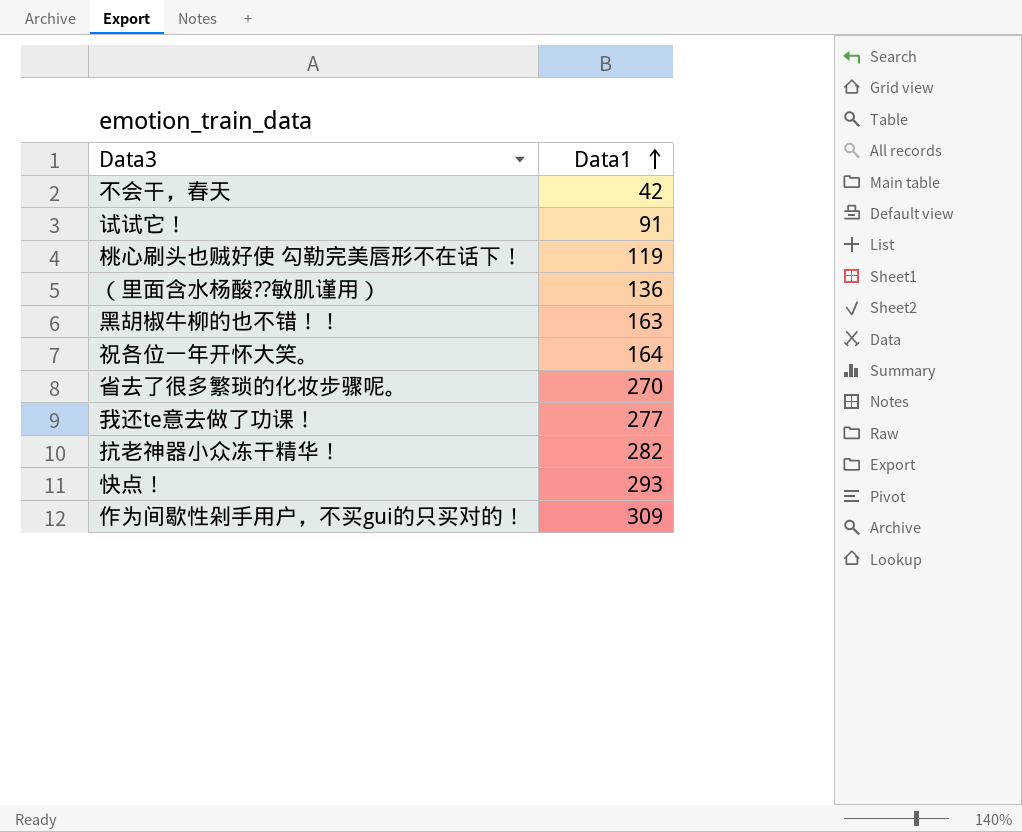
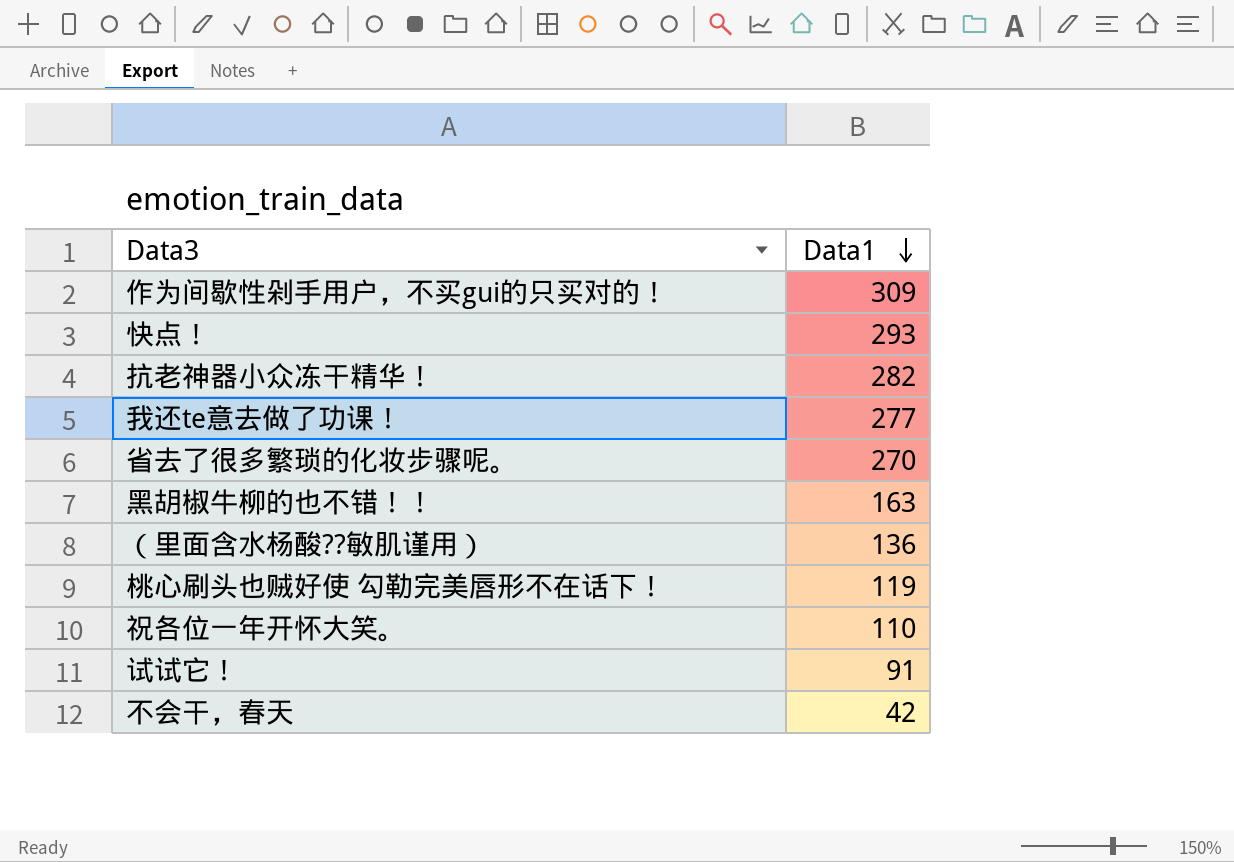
row order: Data1 ascending -> Data1 descending
祝各位一年开怀大笑。 | Data1: 164 -> 110

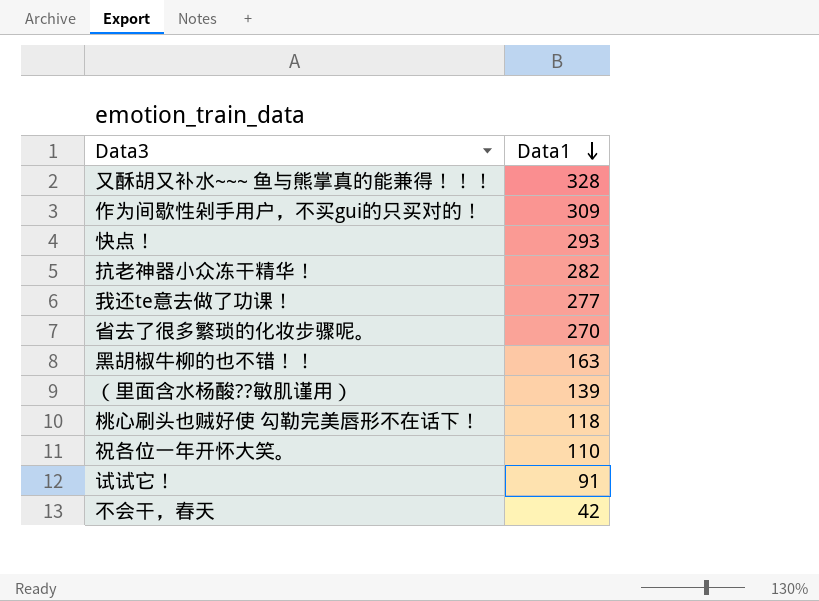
row 又酥胡又补水~~~ 鱼与熊掌真的能兼得！！！: none -> 328
（里面含水杨酸??敏肌谨用） | Data1: 136 -> 139
桃心刷头也贼好使 勾勒完美唇形不在话下！ | Data1: 119 -> 118

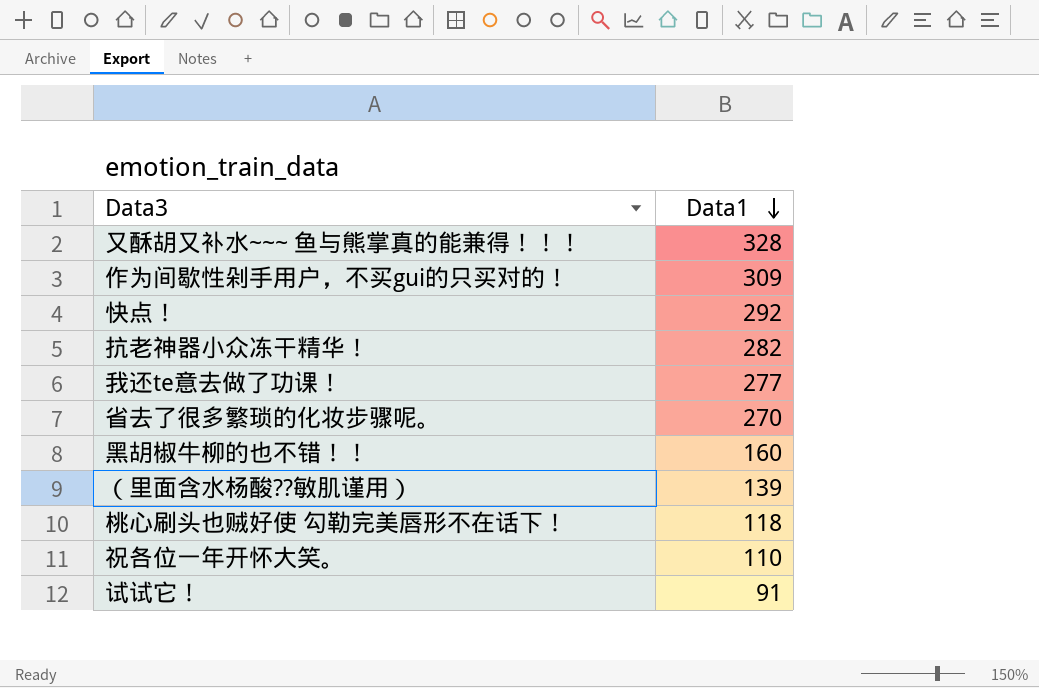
row 不会干，春天: 42 -> none
快点！ | Data1: 293 -> 292
黑胡椒牛柳的也不错！！ | Data1: 163 -> 160

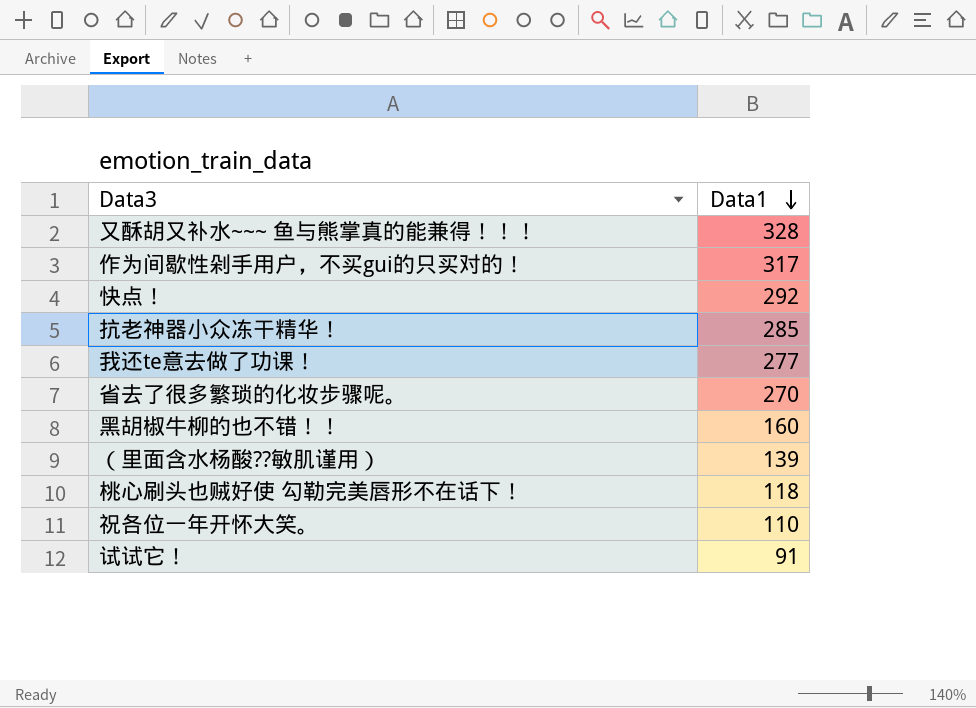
作为间歇性剁手用户，不买gui的只买对的！ | Data1: 309 -> 317
抗老神器小众冻干精华！ | Data1: 282 -> 285

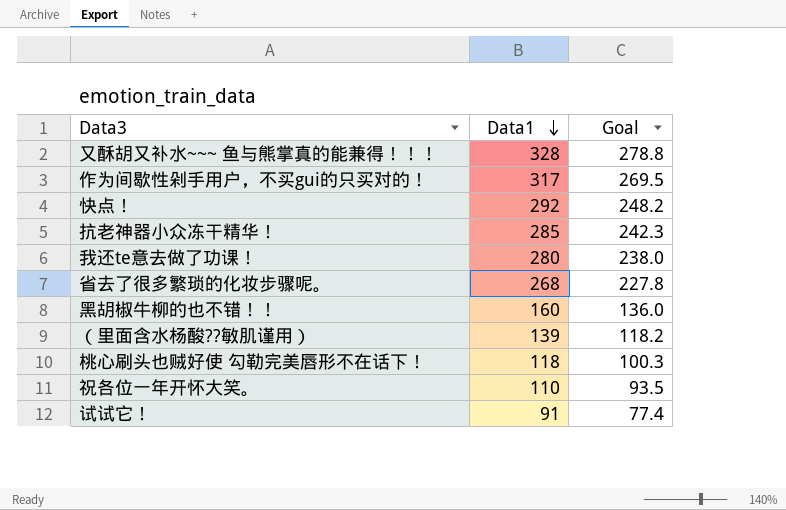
column Goal | formula: none -> [Data1] * 0.85
我还te意去做了功课！ | Data1: 277 -> 280
省去了很多繁琐的化妆步骤呢。 | Data1: 270 -> 268

